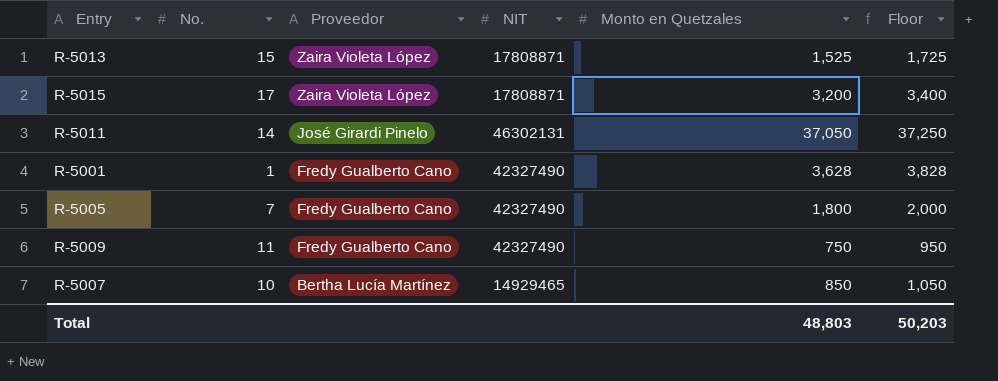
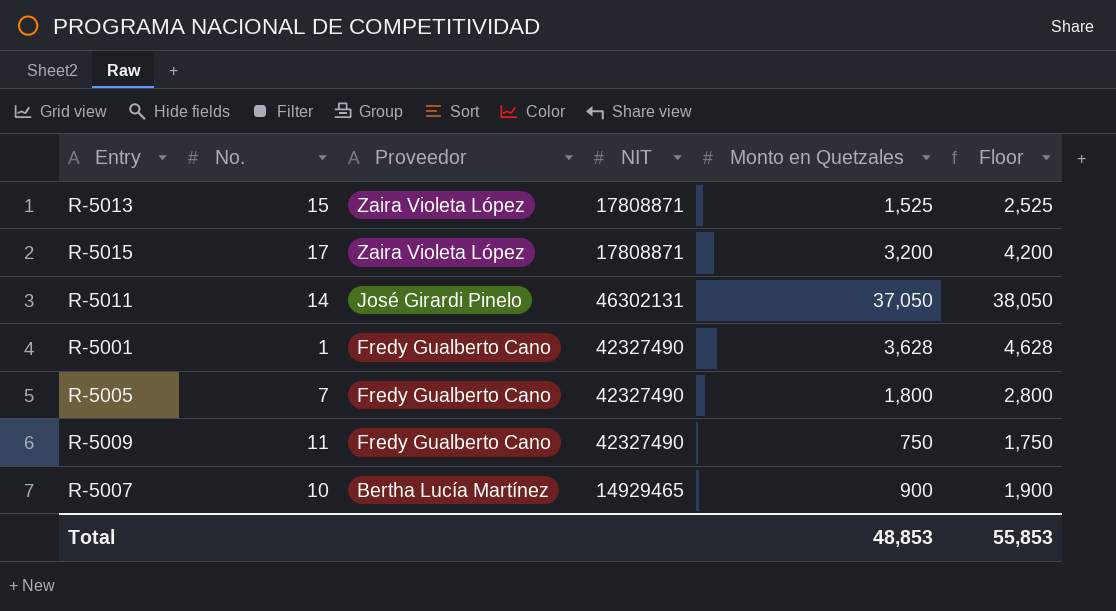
column Floor | formula: [Monto en Quetzales] + 200 -> [Monto en Quetzales] + 1000
R-5007 | Monto en Quetzales: 850 -> 900
Total | Monto en Quetzales: 48,803 -> 48,853
Total | Floor: 50,203 -> 55,853

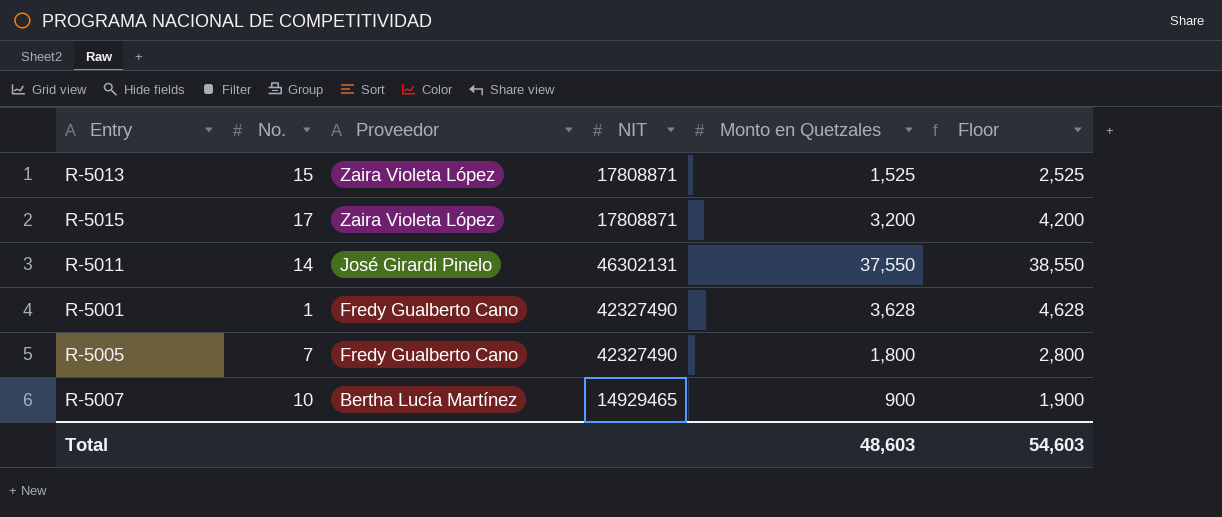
row R-5009: 11 | Fredy Gualberto Cano | 42327490 | 750 | 1,750 -> none
R-5011 | Monto en Quetzales: 37,050 -> 37,550
R-5011 | Floor: 38,050 -> 38,550
Total | Monto en Quetzales: 48,853 -> 48,603
Total | Floor: 55,853 -> 54,603

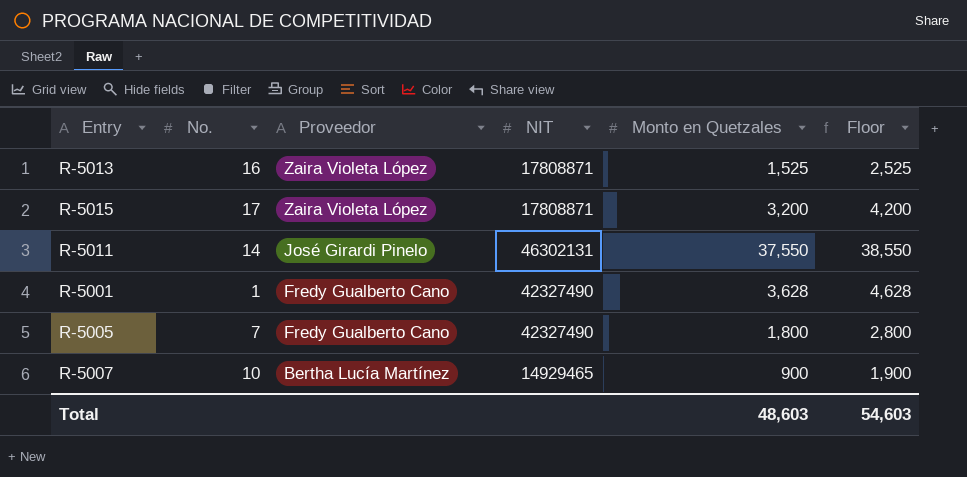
R-5013 | No.: 15 -> 16

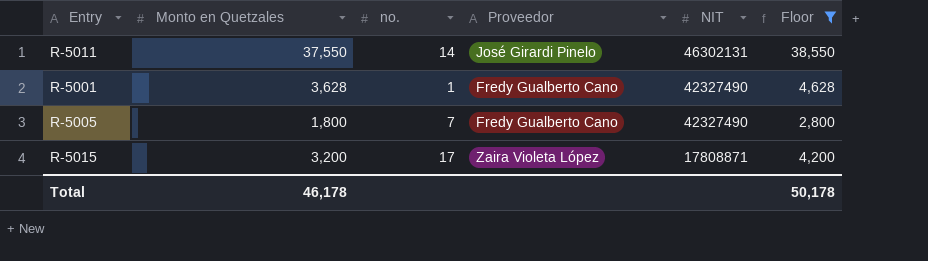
filter: none -> Floor >= 2,800
row order: Proveedor descending -> NIT descending
column Monto en Quetzales | position: 5 -> 2
column name: No. -> no.
Total | Monto en Quetzales: 48,603 -> 46,178
Total | Floor: 54,603 -> 50,178

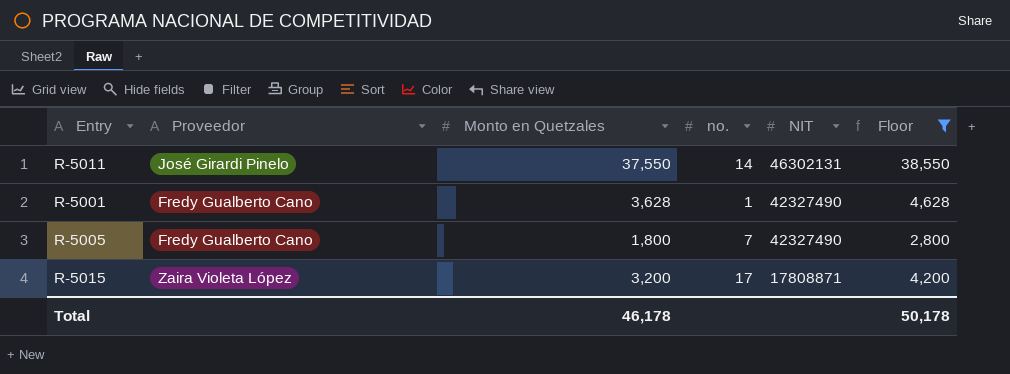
column Proveedor | position: 4 -> 2

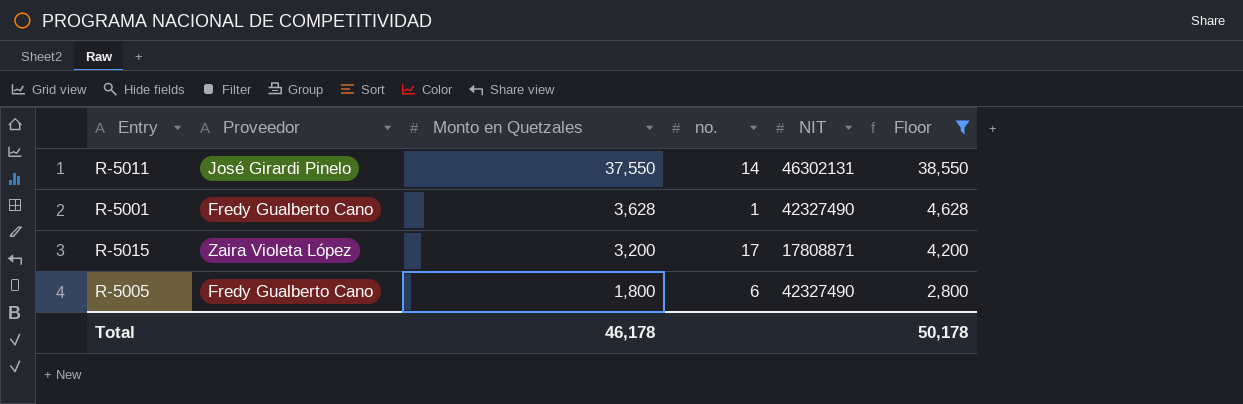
row order: NIT descending -> Monto en Quetzales descending
R-5005 | no.: 7 -> 6

